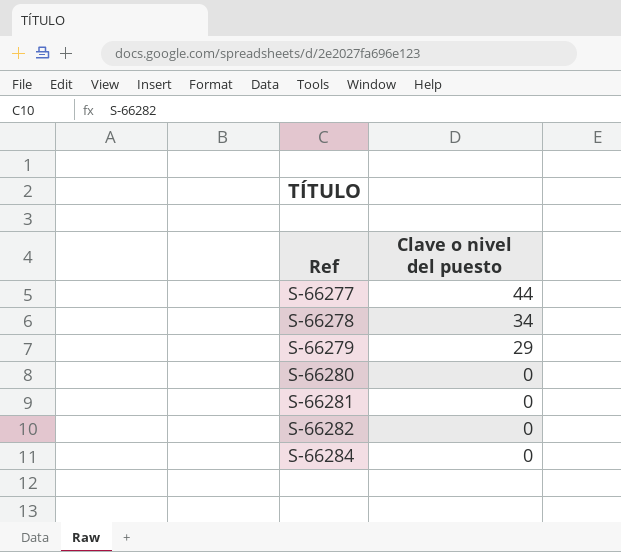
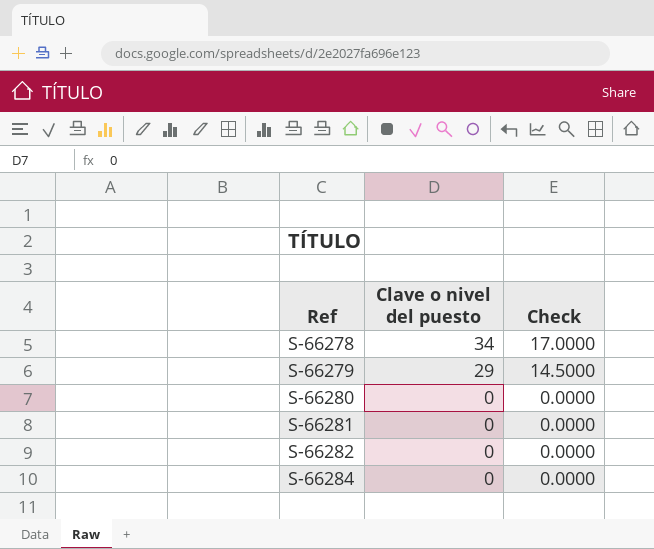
column Check | formula: none -> [Clave o nivel del puesto] * 0.5
row S-66277: 44 -> none

